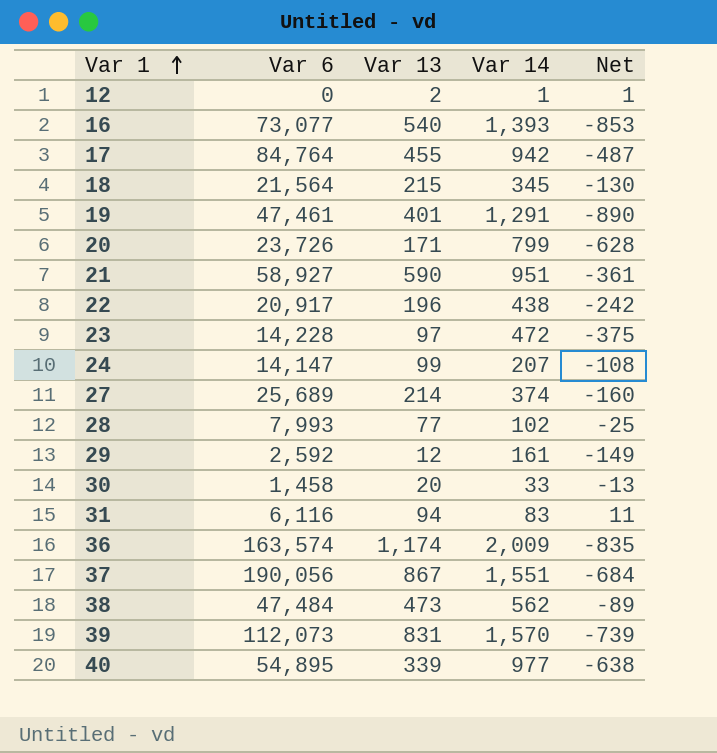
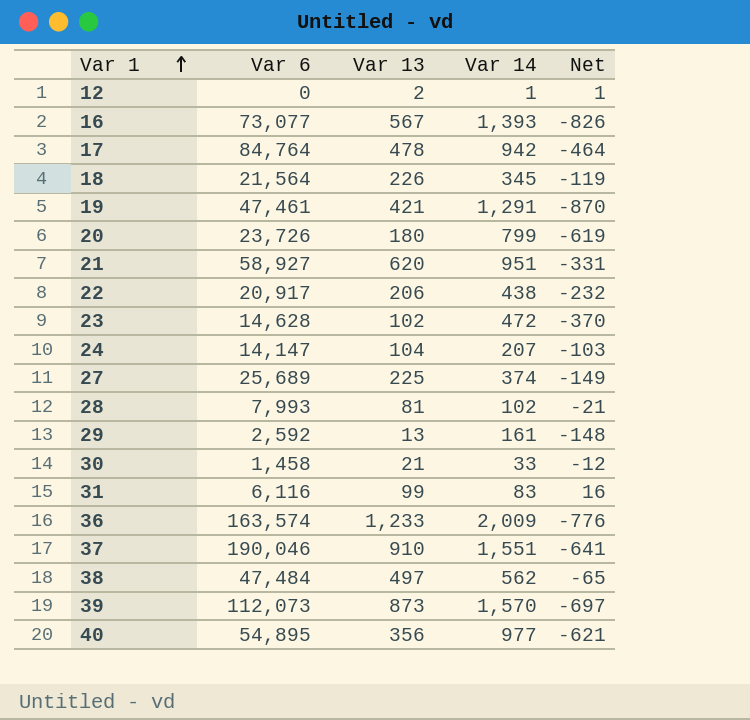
16 | Var 13: 540 -> 567
16 | Net: -853 -> -826
17 | Var 13: 455 -> 478
17 | Net: -487 -> -464
18 | Var 13: 215 -> 226
18 | Net: -130 -> -119
19 | Var 13: 401 -> 421
19 | Net: -890 -> -870
20 | Var 13: 171 -> 180
20 | Net: -628 -> -619
21 | Var 13: 590 -> 620
21 | Net: -361 -> -331
22 | Var 13: 196 -> 206
22 | Net: -242 -> -232
23 | Var 6: 14,228 -> 14,628
23 | Var 13: 97 -> 102
23 | Net: -375 -> -370
24 | Var 13: 99 -> 104
24 | Net: -108 -> -103
27 | Var 13: 214 -> 225
27 | Net: -160 -> -149
28 | Var 13: 77 -> 81
28 | Net: -25 -> -21
29 | Var 13: 12 -> 13
29 | Net: -149 -> -148
30 | Var 13: 20 -> 21
30 | Net: -13 -> -12
31 | Var 13: 94 -> 99
31 | Net: 11 -> 16
36 | Var 13: 1,174 -> 1,233
36 | Net: -835 -> -776
37 | Var 6: 190,056 -> 190,046
37 | Var 13: 867 -> 910
37 | Net: -684 -> -641
38 | Var 13: 473 -> 497
38 | Net: -89 -> -65
39 | Var 13: 831 -> 873
39 | Net: -739 -> -697
40 | Var 13: 339 -> 356
40 | Net: -638 -> -621

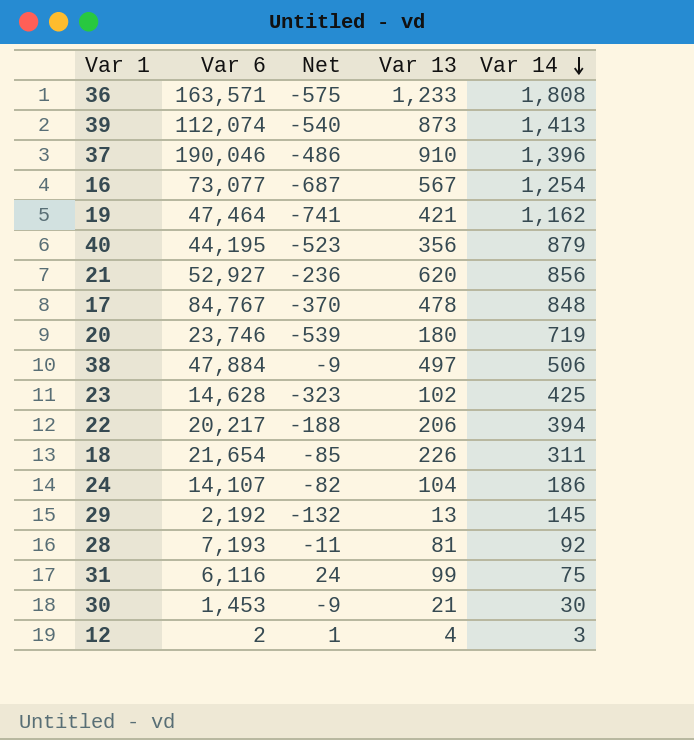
row order: Var 1 ascending -> Var 14 descending
column Net | position: 5 -> 3
row 27: 25,689 | 225 | 374 | -149 -> none
36 | Var 6: 163,574 -> 163,571
36 | Net: -776 -> -575
36 | Var 14: 2,009 -> 1,808
39 | Var 6: 112,073 -> 112,074
39 | Net: -697 -> -540
39 | Var 14: 1,570 -> 1,413
37 | Net: -641 -> -486
37 | Var 14: 1,551 -> 1,396
16 | Net: -826 -> -687
16 | Var 14: 1,393 -> 1,254
19 | Var 6: 47,461 -> 47,464
19 | Net: -870 -> -741
19 | Var 14: 1,291 -> 1,162
40 | Var 6: 54,895 -> 44,195
40 | Net: -621 -> -523
40 | Var 14: 977 -> 879
21 | Var 6: 58,927 -> 52,927
21 | Net: -331 -> -236
21 | Var 14: 951 -> 856
17 | Var 6: 84,764 -> 84,767
17 | Net: -464 -> -370
17 | Var 14: 942 -> 848
20 | Var 6: 23,726 -> 23,746
20 | Net: -619 -> -539
20 | Var 14: 799 -> 719
38 | Var 6: 47,484 -> 47,884
38 | Net: -65 -> -9
38 | Var 14: 562 -> 506
23 | Net: -370 -> -323
23 | Var 14: 472 -> 425
22 | Var 6: 20,917 -> 20,217
22 | Net: -232 -> -188
22 | Var 14: 438 -> 394
18 | Var 6: 21,564 -> 21,654
18 | Net: -119 -> -85
18 | Var 14: 345 -> 311
24 | Var 6: 14,147 -> 14,107
24 | Net: -103 -> -82
24 | Var 14: 207 -> 186
29 | Var 6: 2,592 -> 2,192
29 | Net: -148 -> -132
29 | Var 14: 161 -> 145
28 | Var 6: 7,993 -> 7,193
28 | Net: -21 -> -11
28 | Var 14: 102 -> 92
31 | Net: 16 -> 24
31 | Var 14: 83 -> 75
30 | Var 6: 1,458 -> 1,453
30 | Net: -12 -> -9
30 | Var 14: 33 -> 30
12 | Var 6: 0 -> 2
12 | Var 13: 2 -> 4
12 | Var 14: 1 -> 3

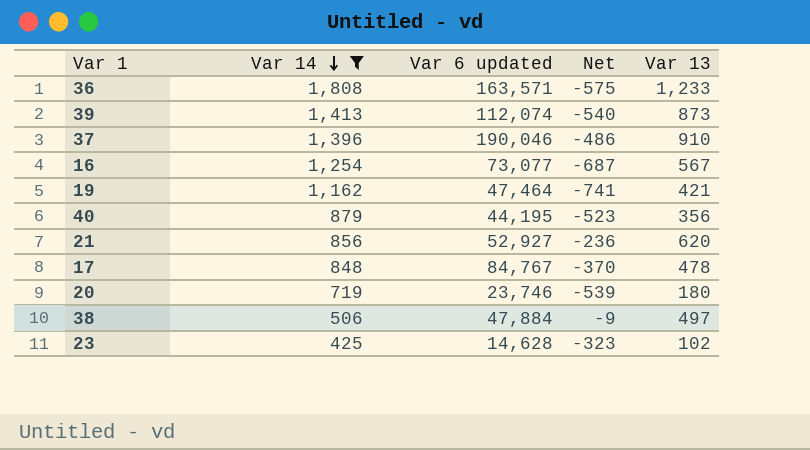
filter: none -> Var 14 >= 425
column Var 14 | position: 5 -> 2
column name: Var 6 -> Var 6 updated

